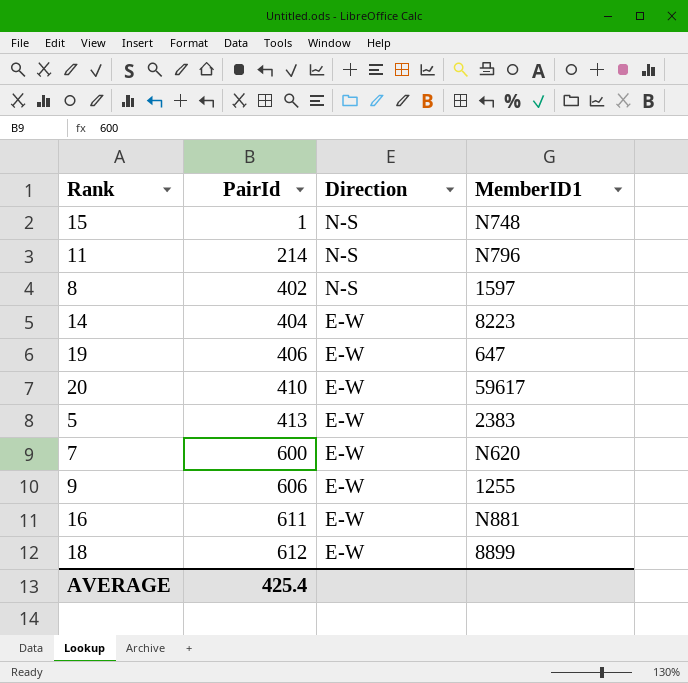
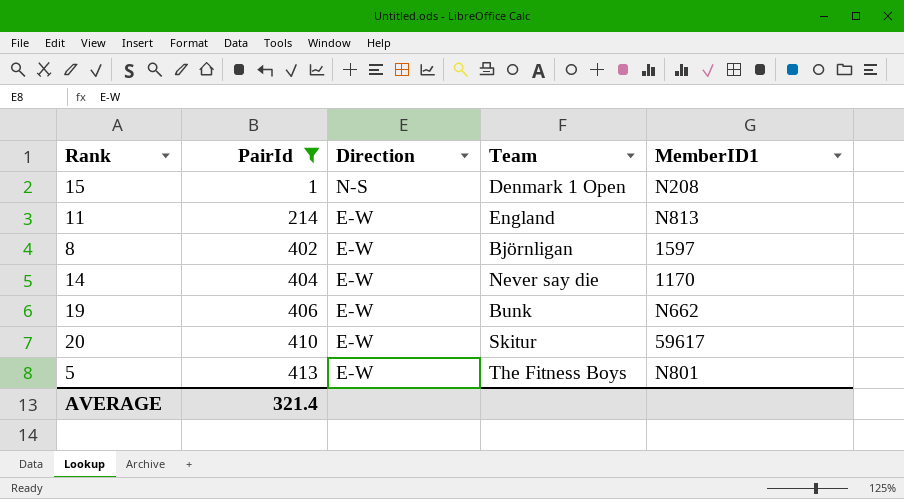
filter: none -> PairId <= 413
column Team | position: none -> 4
15 | MemberID1: N748 -> N208
11 | Direction: N-S -> E-W
11 | MemberID1: N796 -> N813
8 | Direction: N-S -> E-W
14 | MemberID1: 8223 -> 1170
19 | MemberID1: 647 -> N662
5 | MemberID1: 2383 -> N801
AVERAGE | PairId: 425.4 -> 321.4

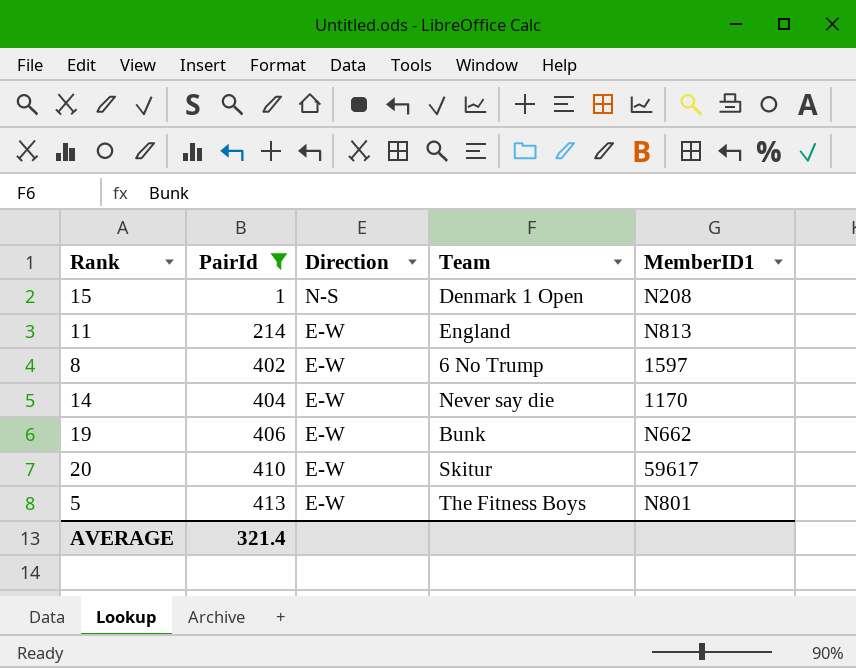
8 | Team: Björnligan -> 6 No Trump

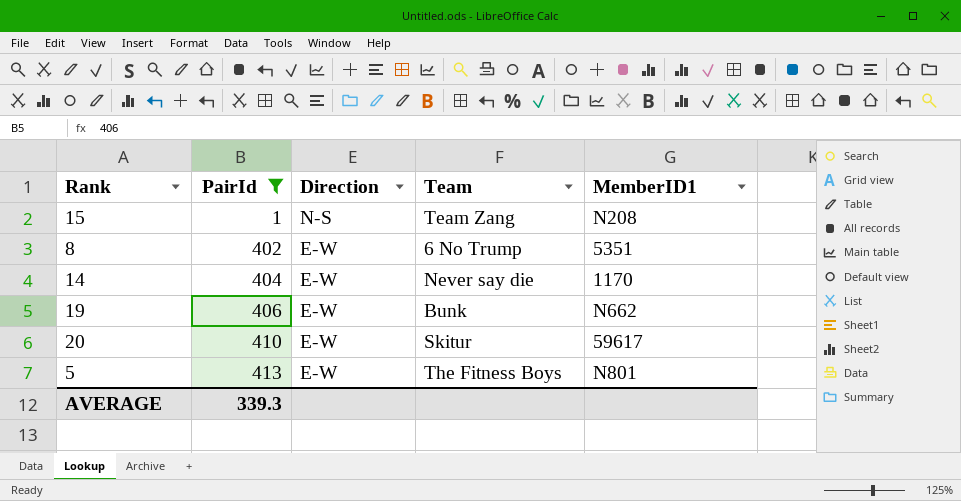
row 11: 214 | E-W | England | N813 -> none
15 | Team: Denmark 1 Open -> Team Zang
8 | MemberID1: 1597 -> 5351
AVERAGE | PairId: 321.4 -> 339.3

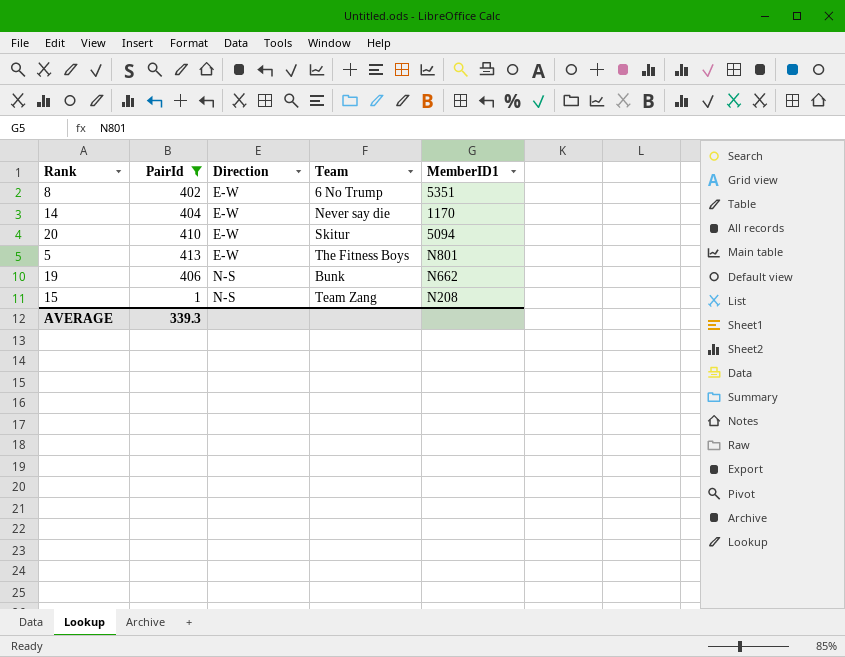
row order: PairId ascending -> Direction ascending
20 | MemberID1: 59617 -> 5094
19 | Direction: E-W -> N-S

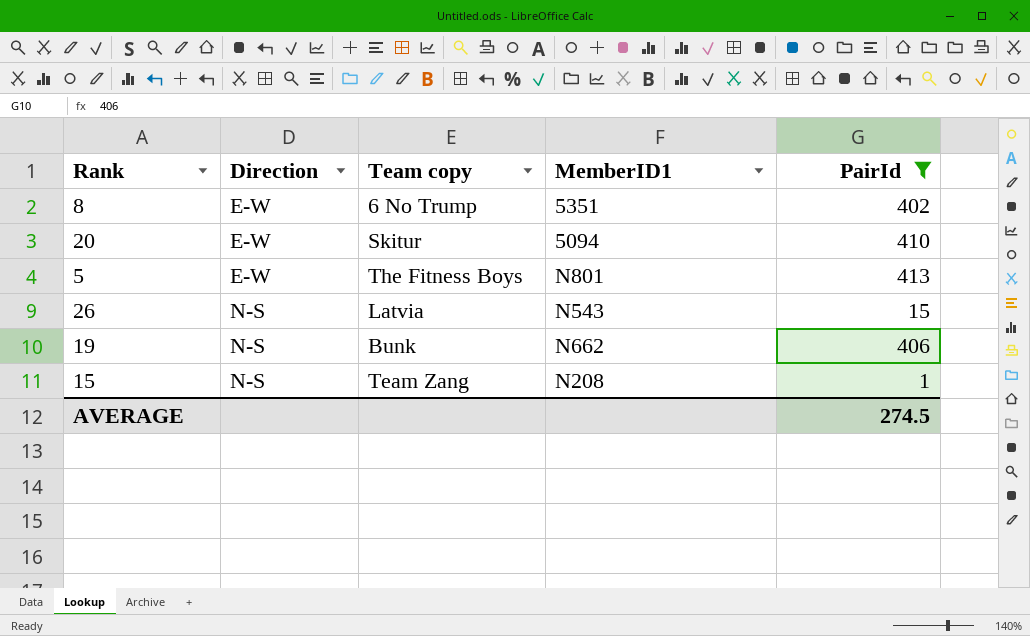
column name: Team -> Team copy
column PairId | position: 2 -> 5
row 14: 404 | E-W | Never say die | 1170 -> none
row 26: none -> N-S | Latvia | N543 | 15
AVERAGE | PairId: 339.3 -> 274.5

